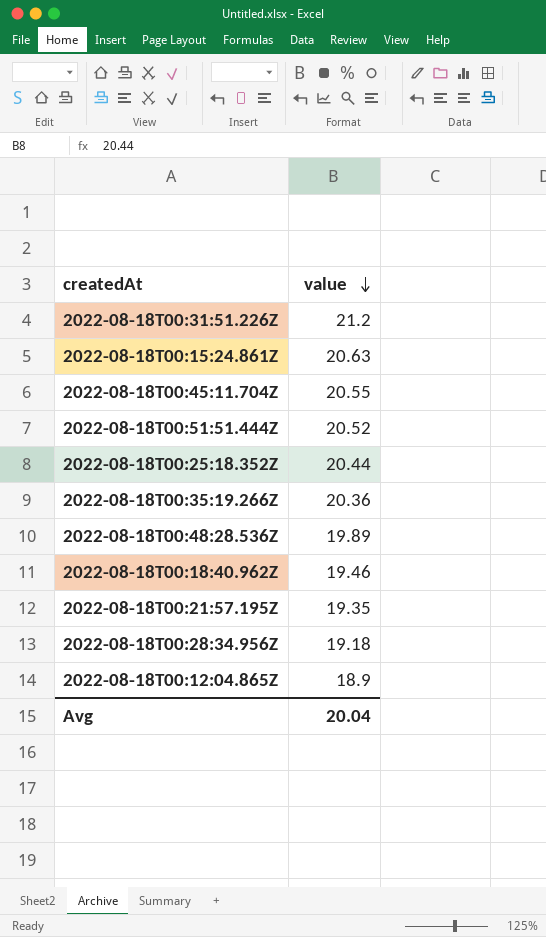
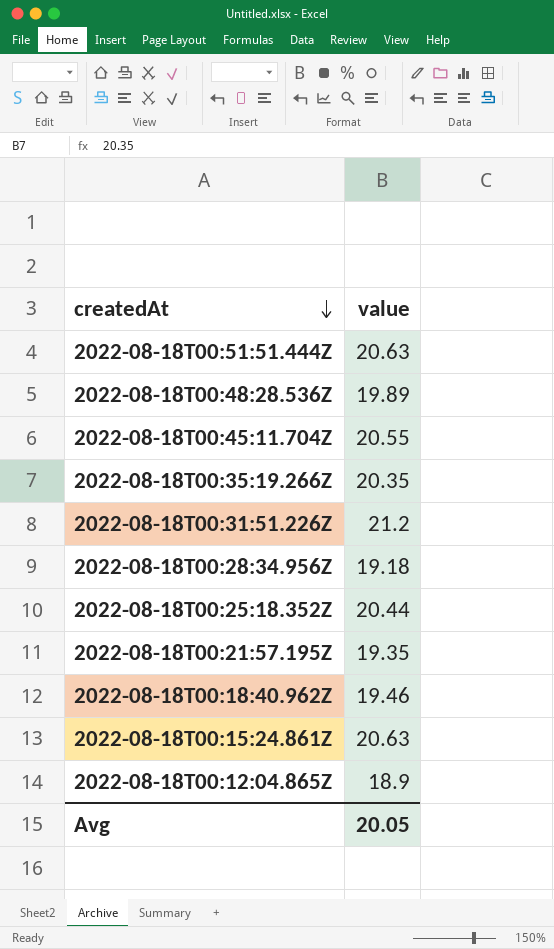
row order: value descending -> createdAt descending
2022-08-18T00:51:51.444Z | value: 20.52 -> 20.63
2022-08-18T00:35:19.266Z | value: 20.36 -> 20.35
Avg | value: 20.04 -> 20.05

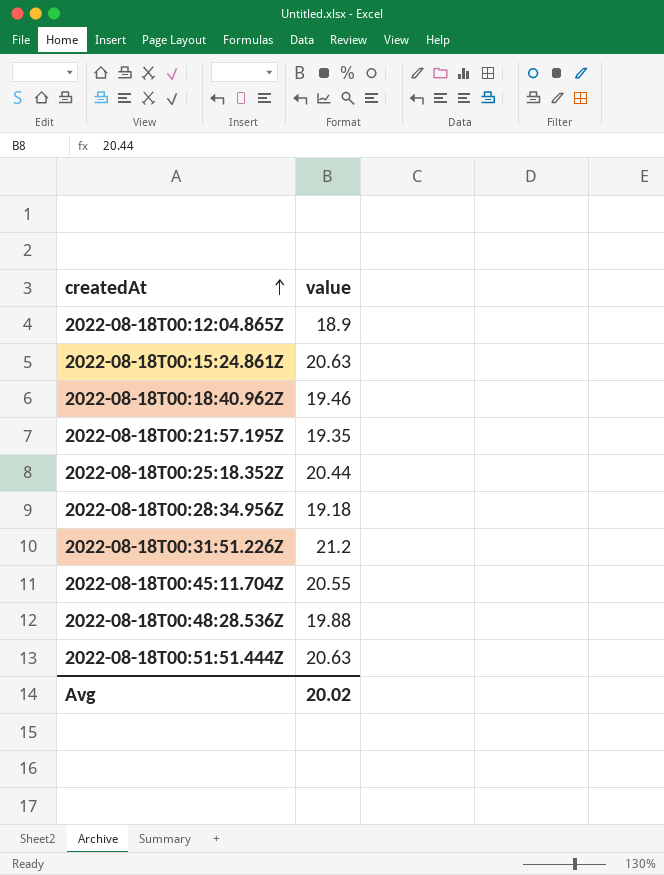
row order: createdAt descending -> createdAt ascending
row 2022-08-18T00:35:19.266Z: 20.35 -> none
2022-08-18T00:48:28.536Z | value: 19.89 -> 19.88
Avg | value: 20.05 -> 20.02

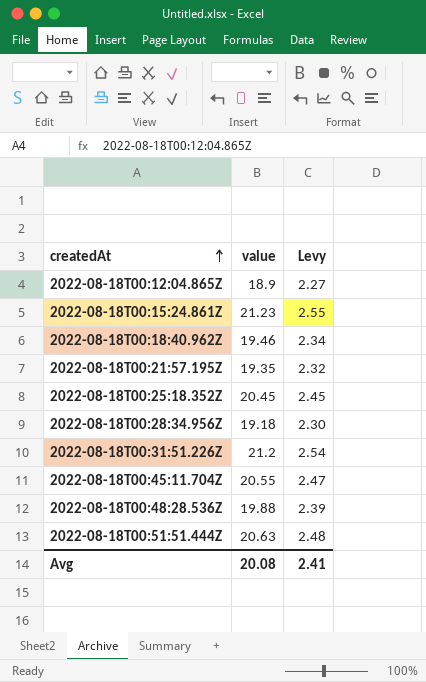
column Levy | formula: none -> [value] * 0.12
2022-08-18T00:15:24.861Z | value: 20.63 -> 21.23
2022-08-18T00:25:18.352Z | value: 20.44 -> 20.45
Avg | value: 20.02 -> 20.08

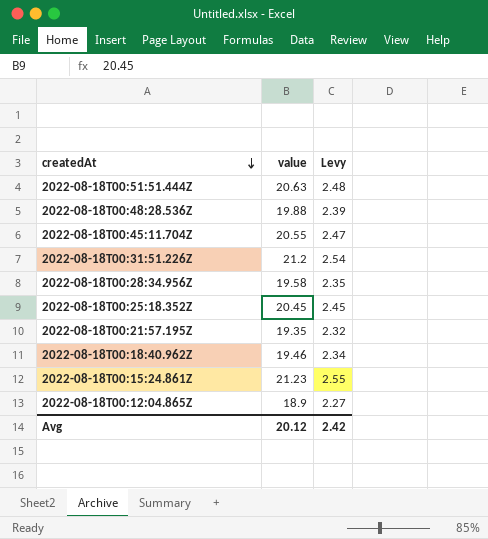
row order: createdAt ascending -> createdAt descending
2022-08-18T00:28:34.956Z | value: 19.18 -> 19.58
2022-08-18T00:28:34.956Z | Levy: 2.30 -> 2.35
Avg | value: 20.08 -> 20.12
Avg | Levy: 2.41 -> 2.42

